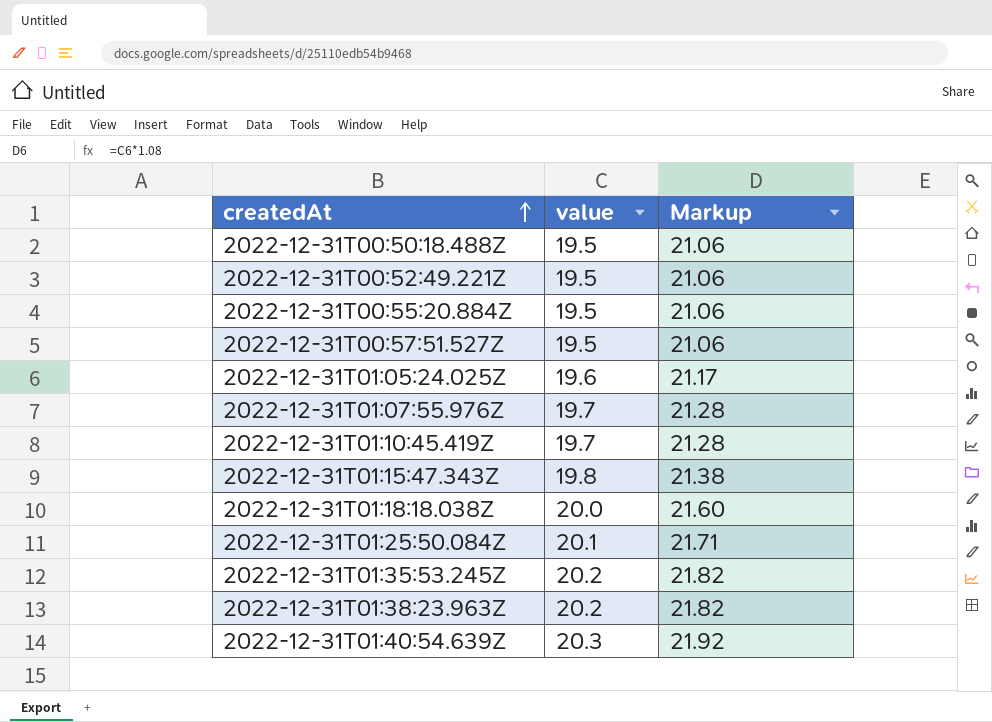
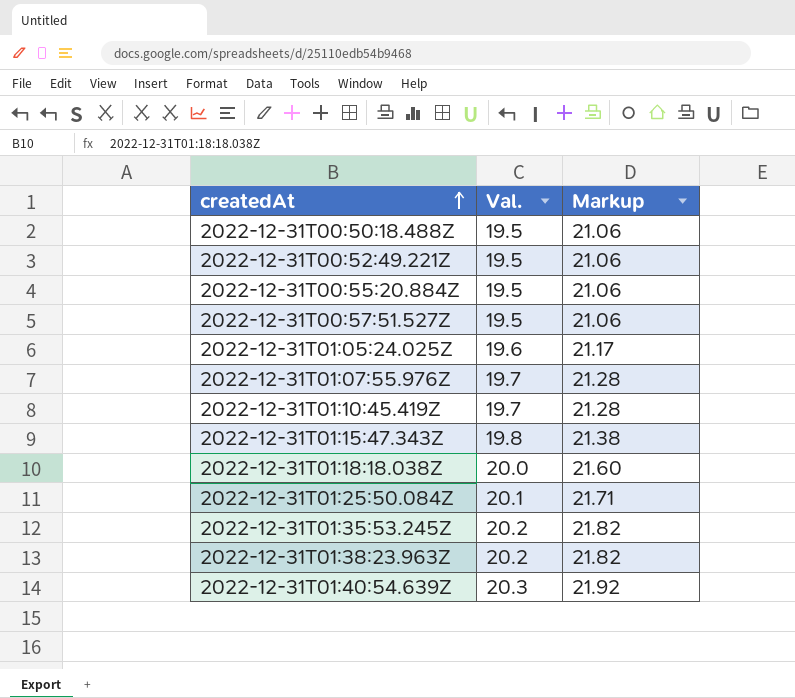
column name: value -> Val.

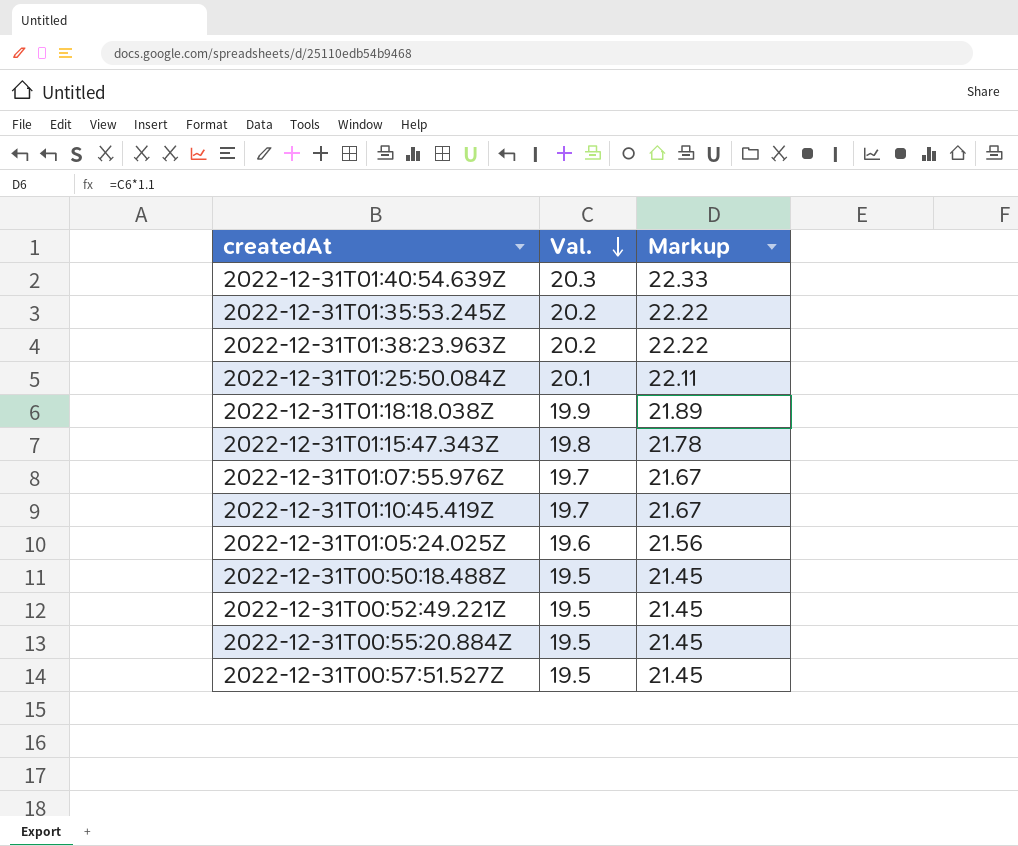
row order: createdAt ascending -> Val. descending
column Markup | formula: [Val.] * 1.08 -> [Val.] * 1.1
2022-12-31T01:18:18.038Z | Val.: 20.0 -> 19.9

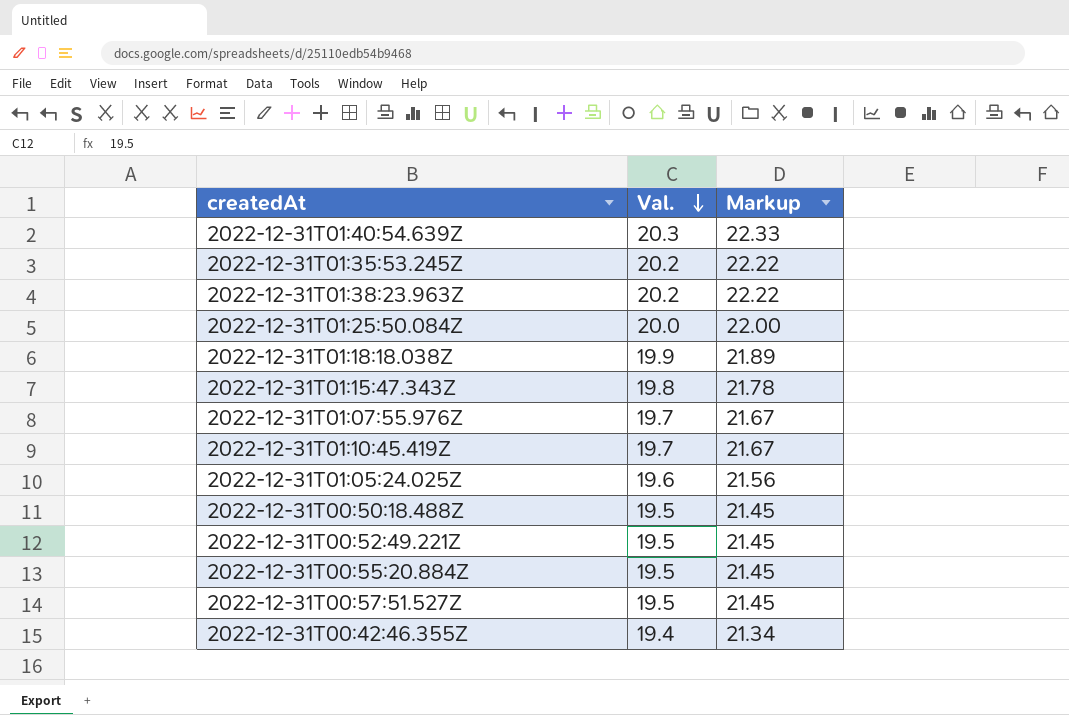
2022-12-31T01:25:50.084Z | Val.: 20.1 -> 20.0
2022-12-31T01:25:50.084Z | Markup: 22.11 -> 22.00
row 2022-12-31T00:42:46.355Z: none -> 19.4 | 21.34

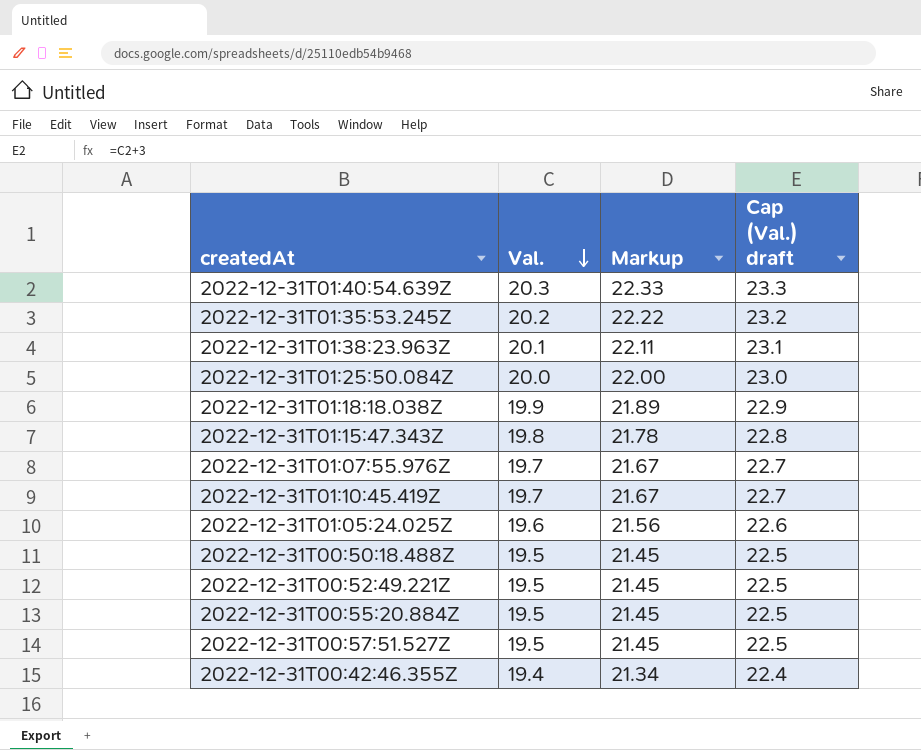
column Cap (Val.) draft | formula: none -> [Val.] + 3
2022-12-31T01:38:23.963Z | Val.: 20.2 -> 20.1
2022-12-31T01:38:23.963Z | Markup: 22.22 -> 22.11

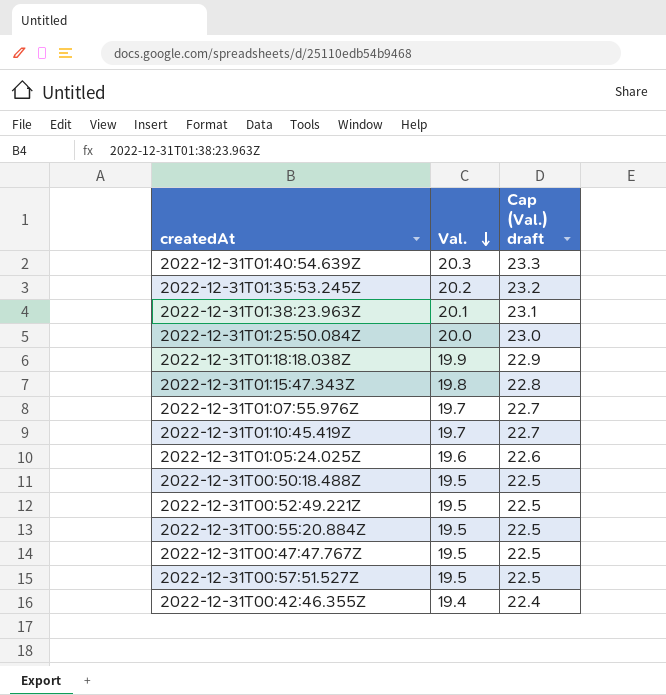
column Markup | formula: [Val.] * 1.1 -> none
row 2022-12-31T00:47:47.767Z: none -> 19.5 | 22.5

